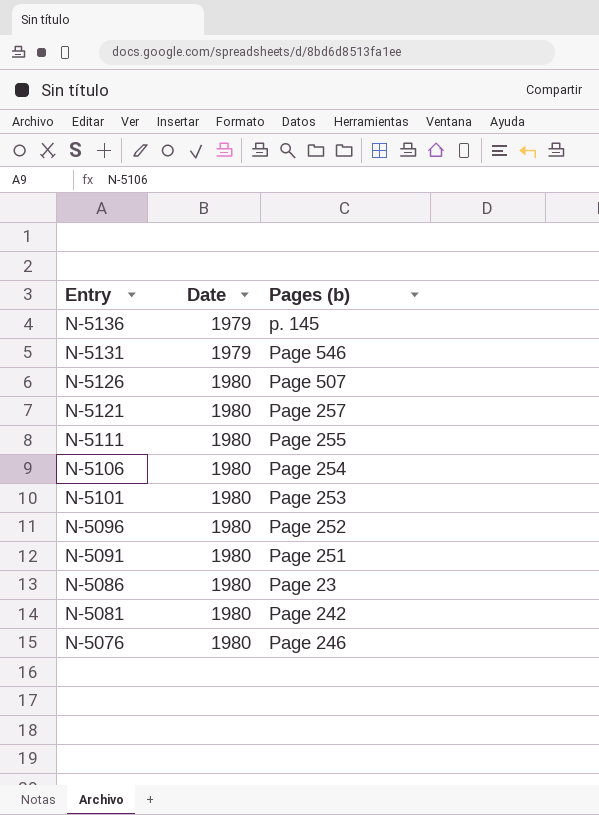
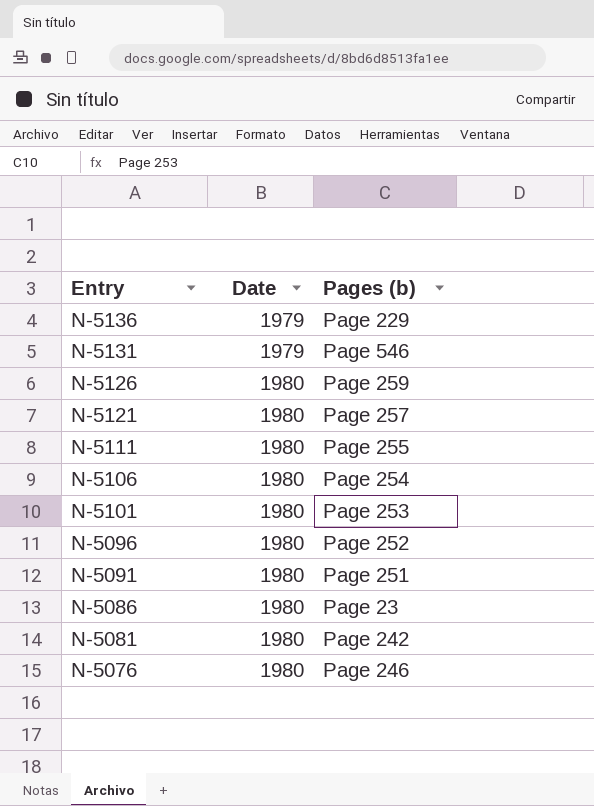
N-5136 | Pages (b): p. 145 -> Page 229
N-5126 | Pages (b): Page 507 -> Page 259

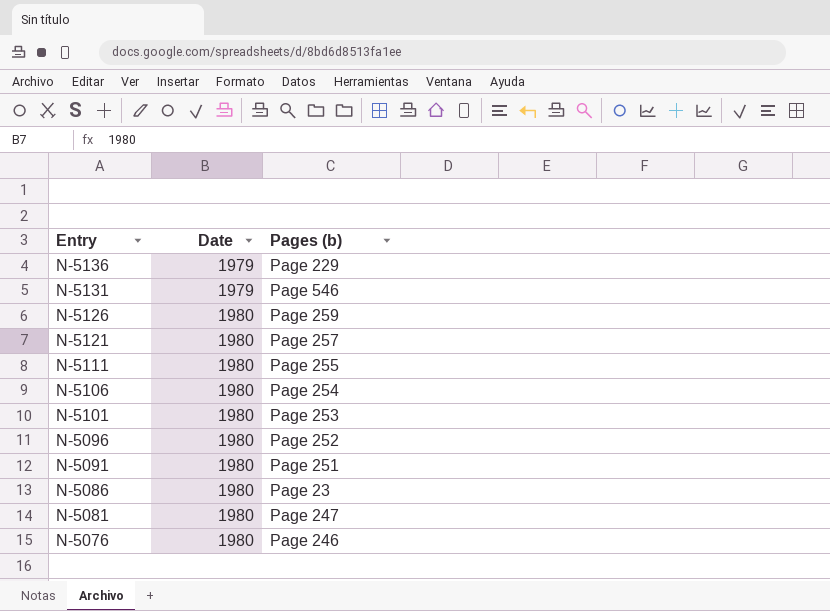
N-5081 | Pages (b): Page 242 -> Page 247

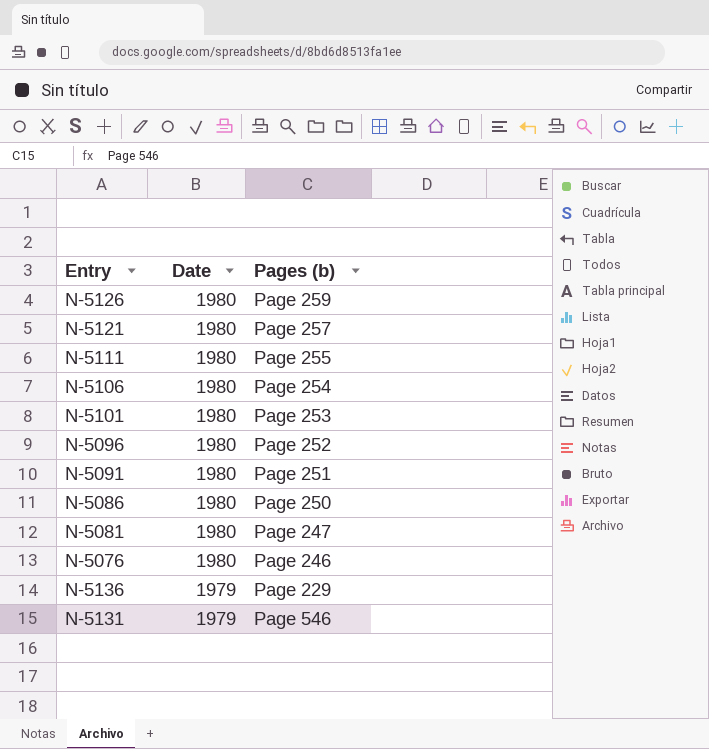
row order: Entry descending -> Date descending
N-5086 | Pages (b): Page 23 -> Page 250

